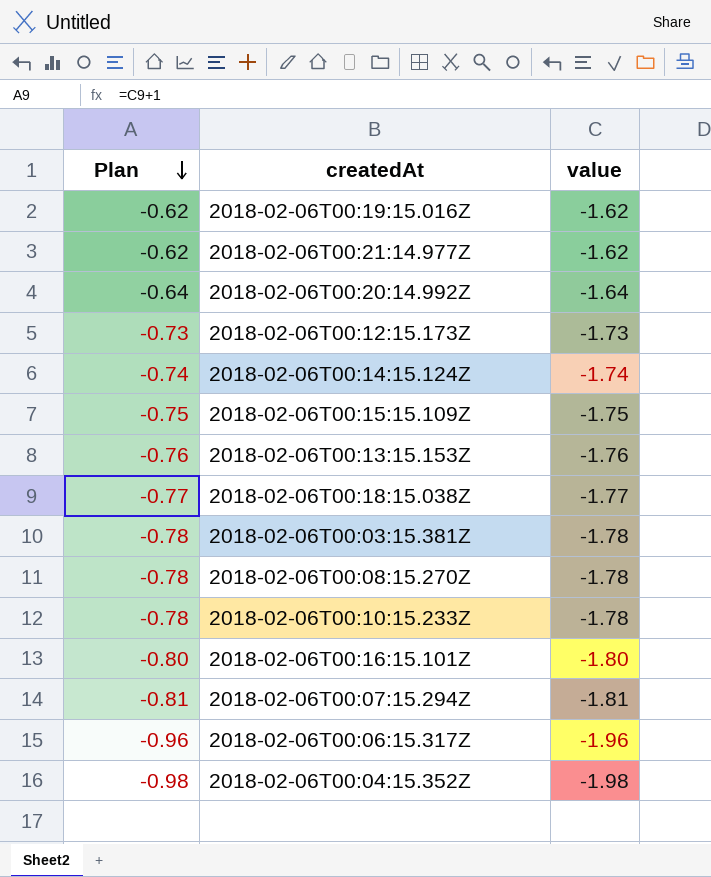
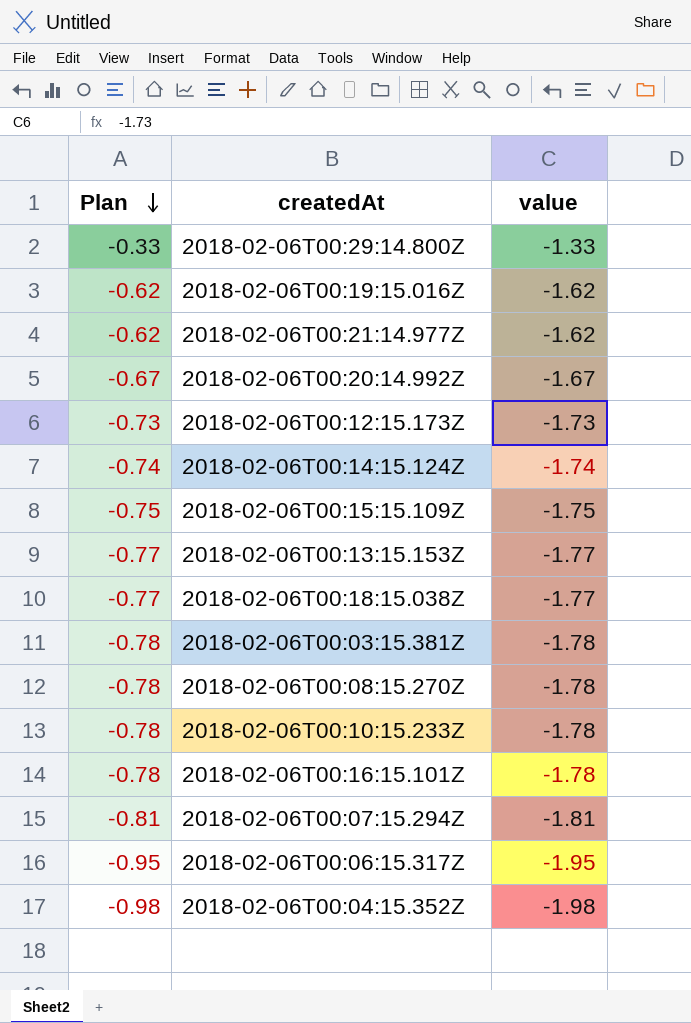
row 2018-02-06T00:29:14.800Z: none -> -0.33 | -1.33
2018-02-06T00:20:14.992Z | Plan: -0.64 -> -0.67
2018-02-06T00:20:14.992Z | value: -1.64 -> -1.67
2018-02-06T00:13:15.153Z | Plan: -0.76 -> -0.77
2018-02-06T00:13:15.153Z | value: -1.76 -> -1.77
2018-02-06T00:16:15.101Z | Plan: -0.80 -> -0.78
2018-02-06T00:16:15.101Z | value: -1.80 -> -1.78
2018-02-06T00:06:15.317Z | Plan: -0.96 -> -0.95
2018-02-06T00:06:15.317Z | value: -1.96 -> -1.95

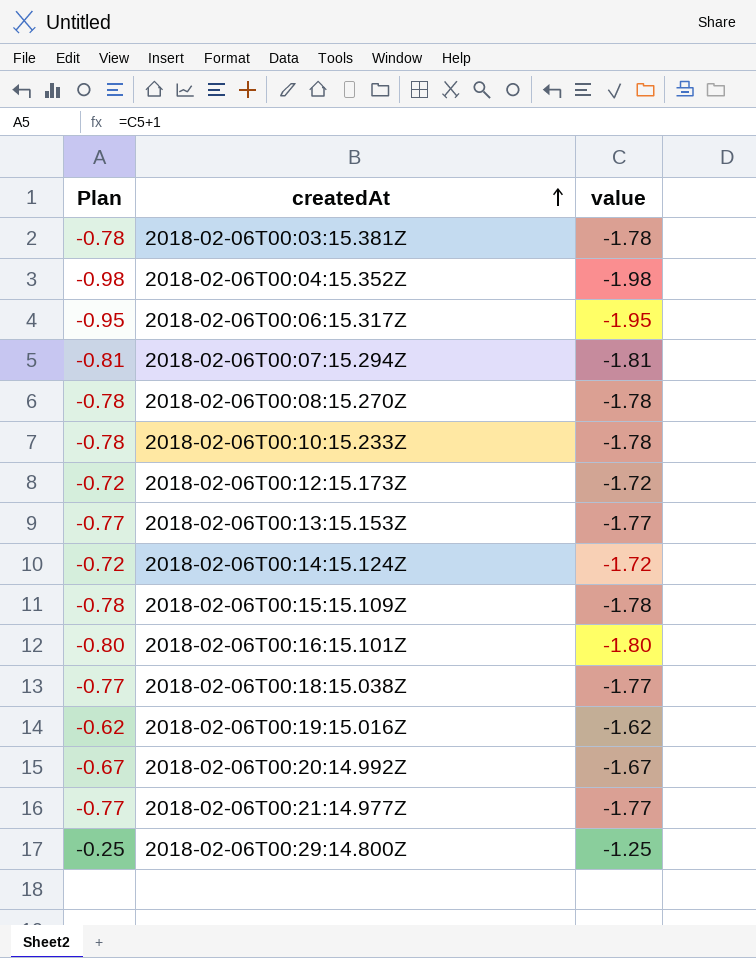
row order: Plan descending -> createdAt ascending
2018-02-06T00:12:15.173Z | Plan: -0.73 -> -0.72
2018-02-06T00:12:15.173Z | value: -1.73 -> -1.72
2018-02-06T00:14:15.124Z | Plan: -0.74 -> -0.72
2018-02-06T00:14:15.124Z | value: -1.74 -> -1.72
2018-02-06T00:15:15.109Z | Plan: -0.75 -> -0.78
2018-02-06T00:15:15.109Z | value: -1.75 -> -1.78
2018-02-06T00:16:15.101Z | Plan: -0.78 -> -0.80
2018-02-06T00:16:15.101Z | value: -1.78 -> -1.80
2018-02-06T00:21:14.977Z | Plan: -0.62 -> -0.77
2018-02-06T00:21:14.977Z | value: -1.62 -> -1.77
2018-02-06T00:29:14.800Z | Plan: -0.33 -> -0.25
2018-02-06T00:29:14.800Z | value: -1.33 -> -1.25

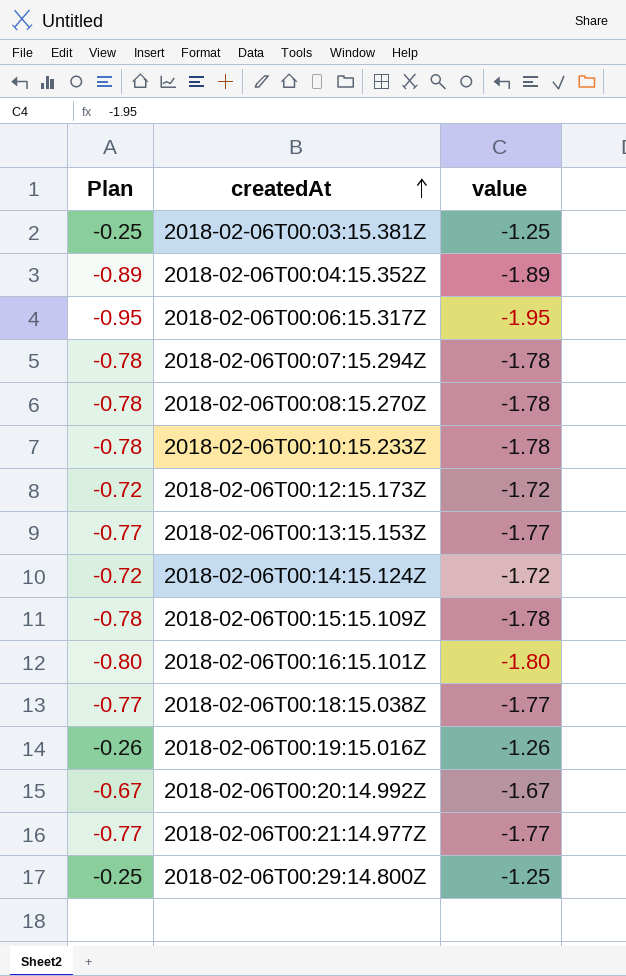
2018-02-06T00:03:15.381Z | Plan: -0.78 -> -0.25
2018-02-06T00:03:15.381Z | value: -1.78 -> -1.25
2018-02-06T00:04:15.352Z | Plan: -0.98 -> -0.89
2018-02-06T00:04:15.352Z | value: -1.98 -> -1.89
2018-02-06T00:07:15.294Z | Plan: -0.81 -> -0.78
2018-02-06T00:07:15.294Z | value: -1.81 -> -1.78
2018-02-06T00:19:15.016Z | Plan: -0.62 -> -0.26
2018-02-06T00:19:15.016Z | value: -1.62 -> -1.26

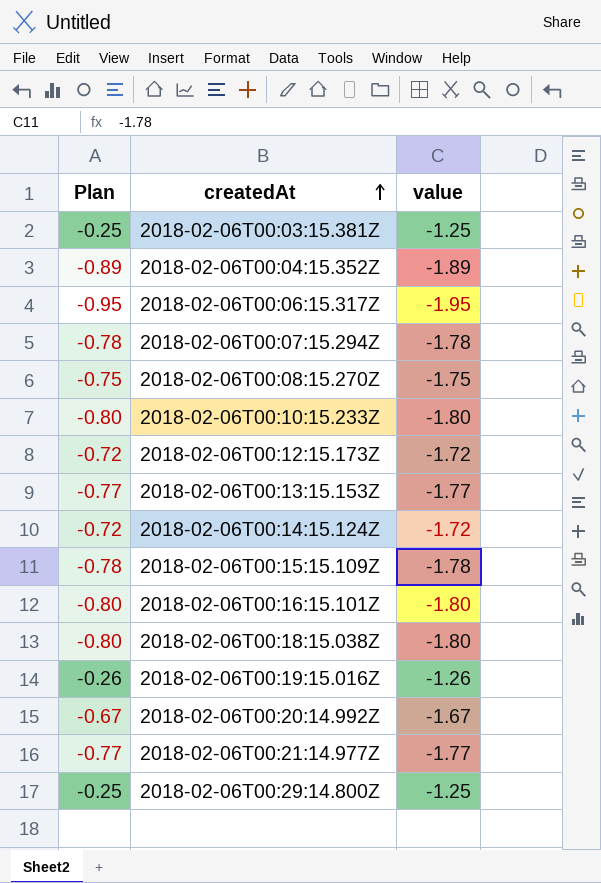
2018-02-06T00:08:15.270Z | Plan: -0.78 -> -0.75
2018-02-06T00:08:15.270Z | value: -1.78 -> -1.75
2018-02-06T00:10:15.233Z | Plan: -0.78 -> -0.80
2018-02-06T00:10:15.233Z | value: -1.78 -> -1.80
2018-02-06T00:18:15.038Z | Plan: -0.77 -> -0.80
2018-02-06T00:18:15.038Z | value: -1.77 -> -1.80

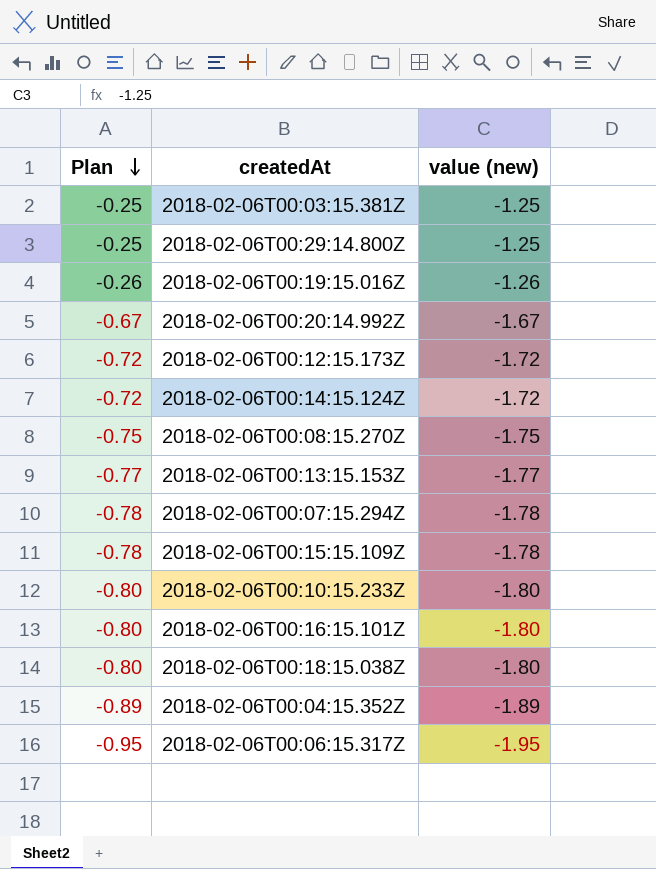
row order: createdAt ascending -> Plan descending
column name: value -> value (new)
row 2018-02-06T00:21:14.977Z: -0.77 | -1.77 -> none

